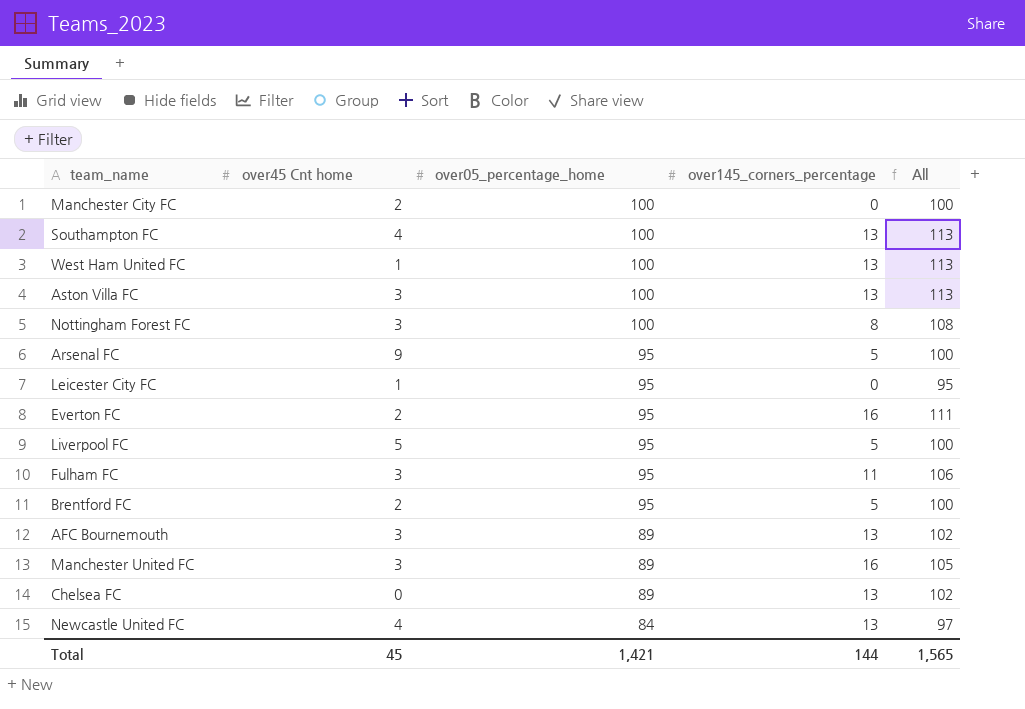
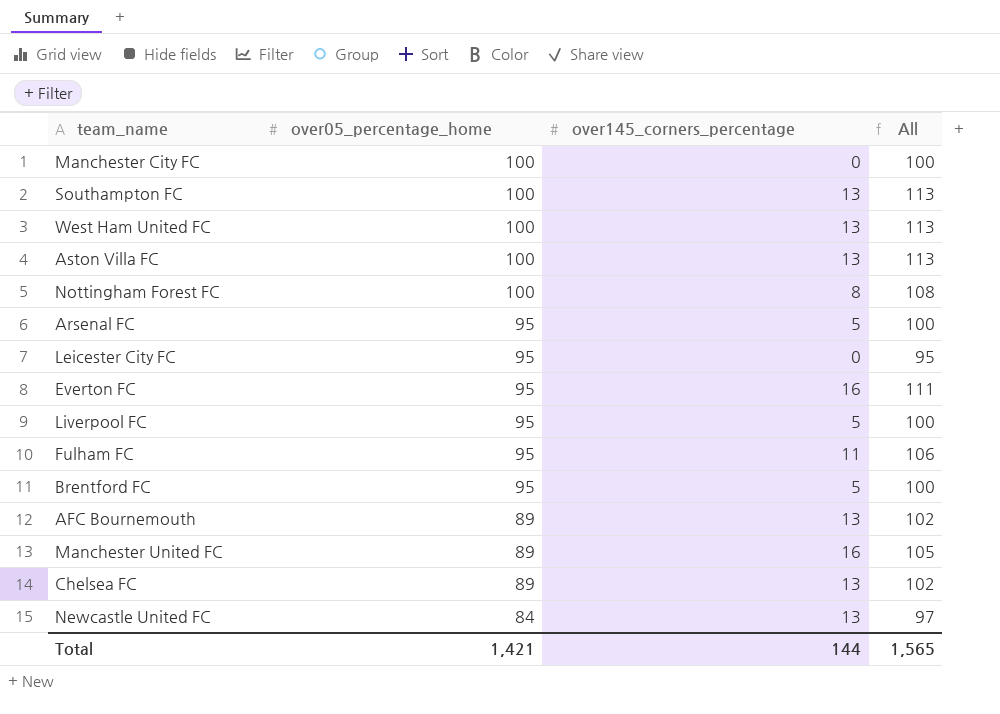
column over45 Cnt home | position: 2 -> none

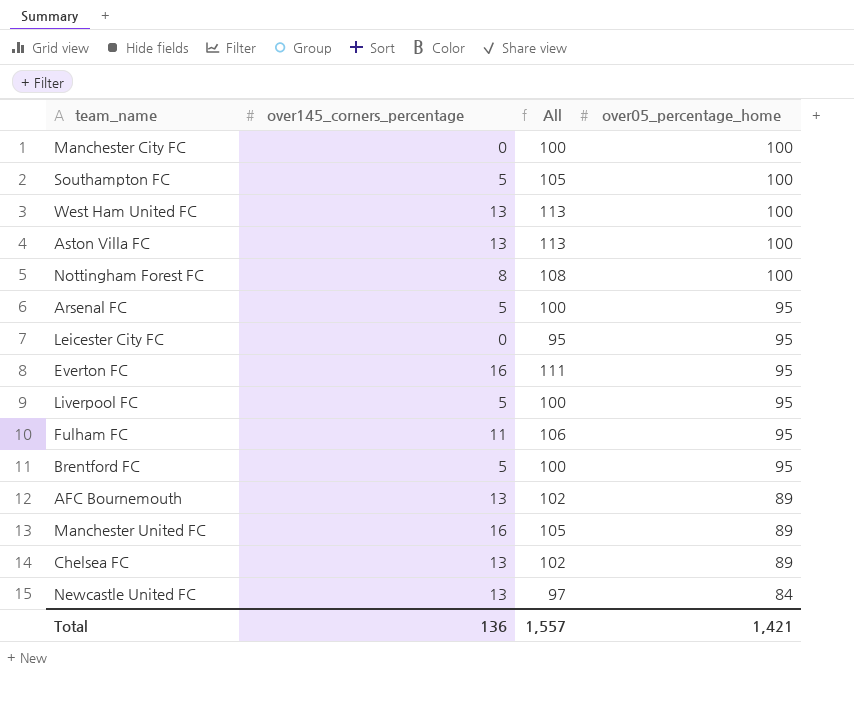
column over05_percentage_home | position: 2 -> 4
Southampton FC | over145_corners_percentage: 13 -> 5
Southampton FC | All: 113 -> 105
Total | over145_corners_percentage: 144 -> 136
Total | All: 1,565 -> 1,557

